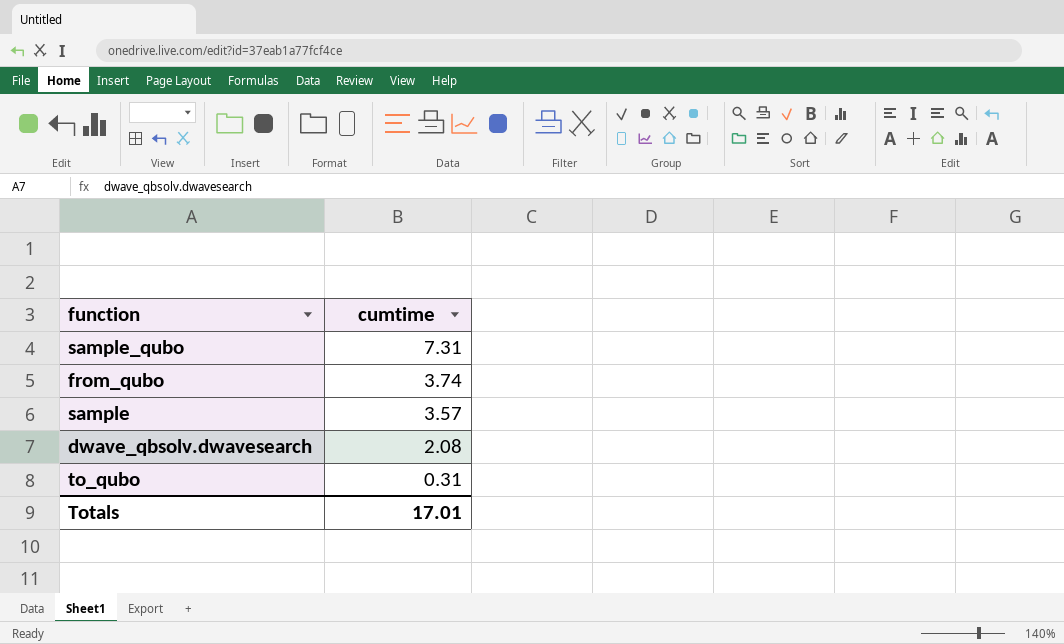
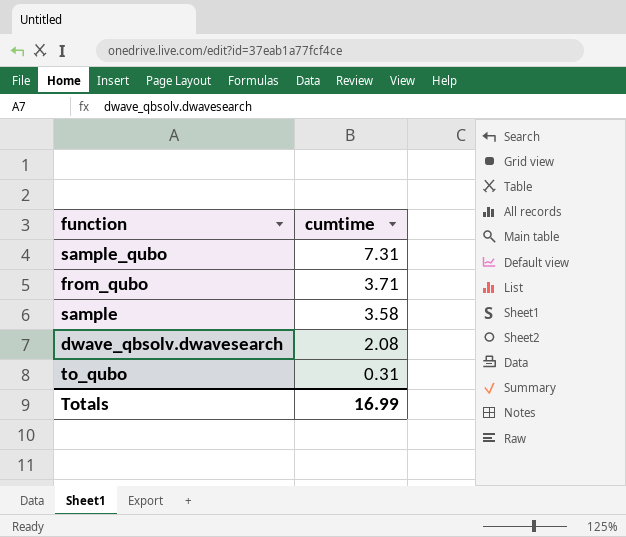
from_qubo | cumtime: 3.74 -> 3.71
sample | cumtime: 3.57 -> 3.58
Totals | cumtime: 17.01 -> 16.99

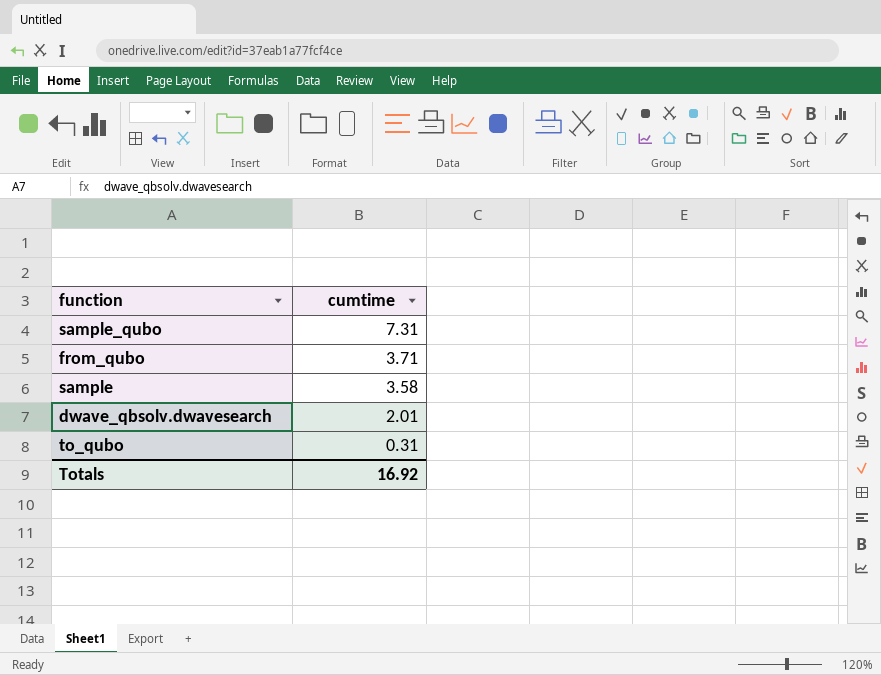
dwave_qbsolv.dwavesearch | cumtime: 2.08 -> 2.01
Totals | cumtime: 16.99 -> 16.92

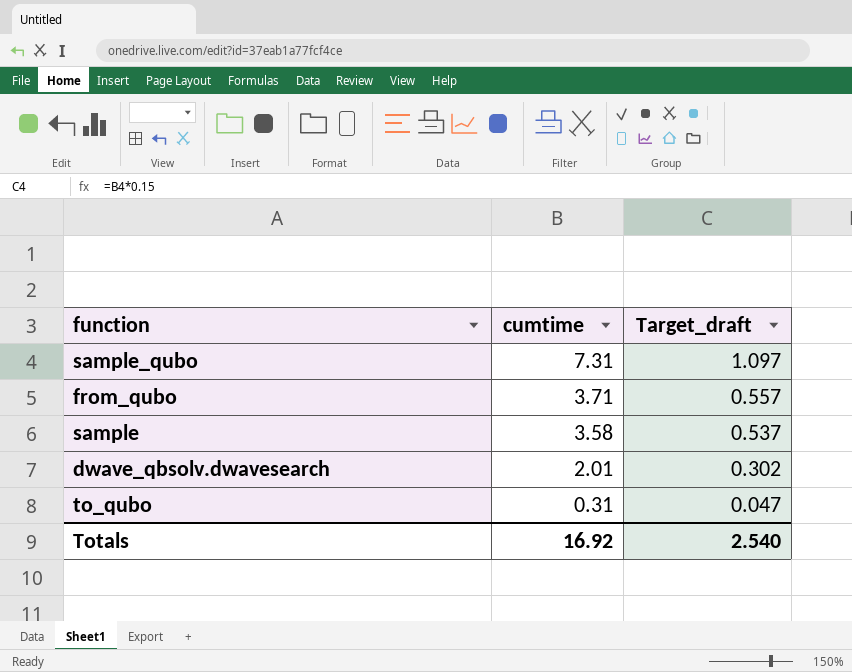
column Target_draft | formula: none -> [cumtime] * 0.15

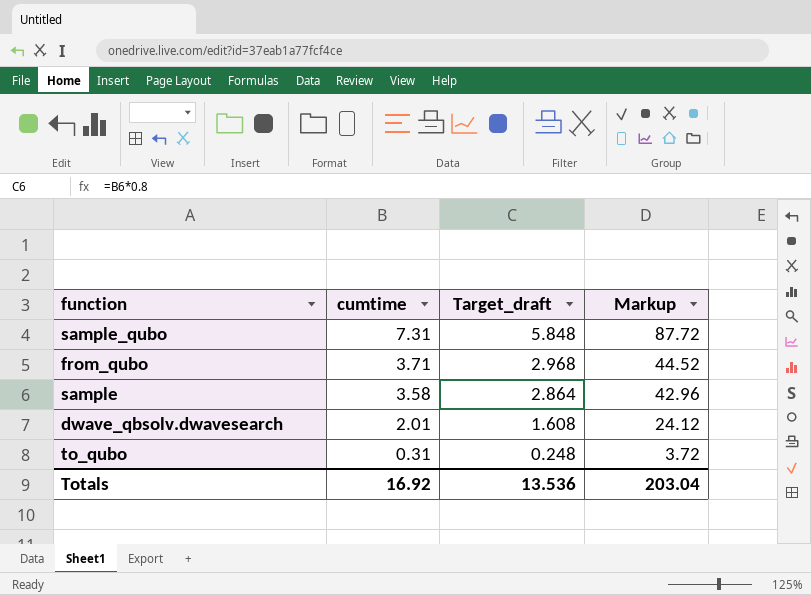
column Target_draft | formula: [cumtime] * 0.15 -> [cumtime] * 0.8
column Markup | formula: none -> [cumtime] * 12
Totals | Target_draft: 2.540 -> 13.536

